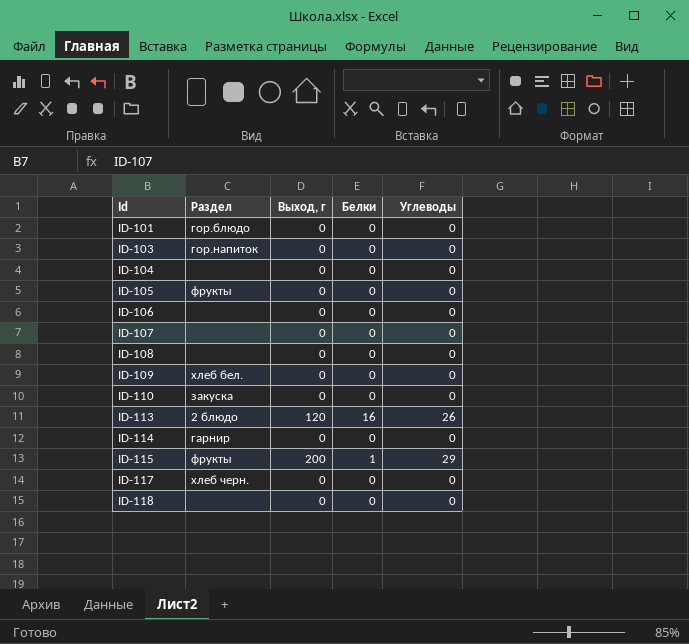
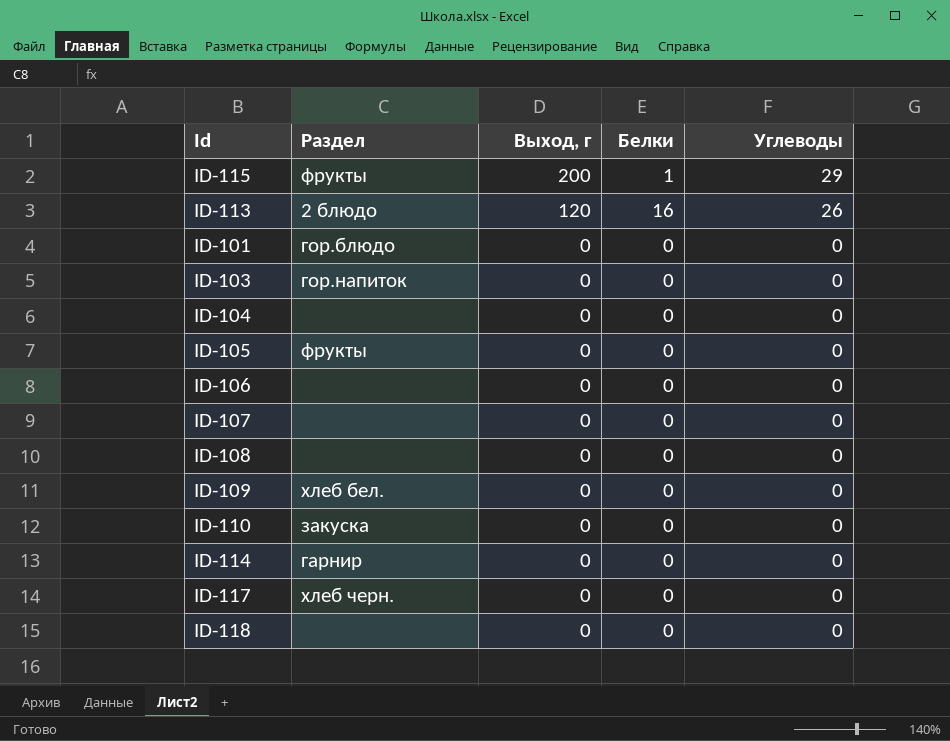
row order: Id ascending -> Выход, г descending

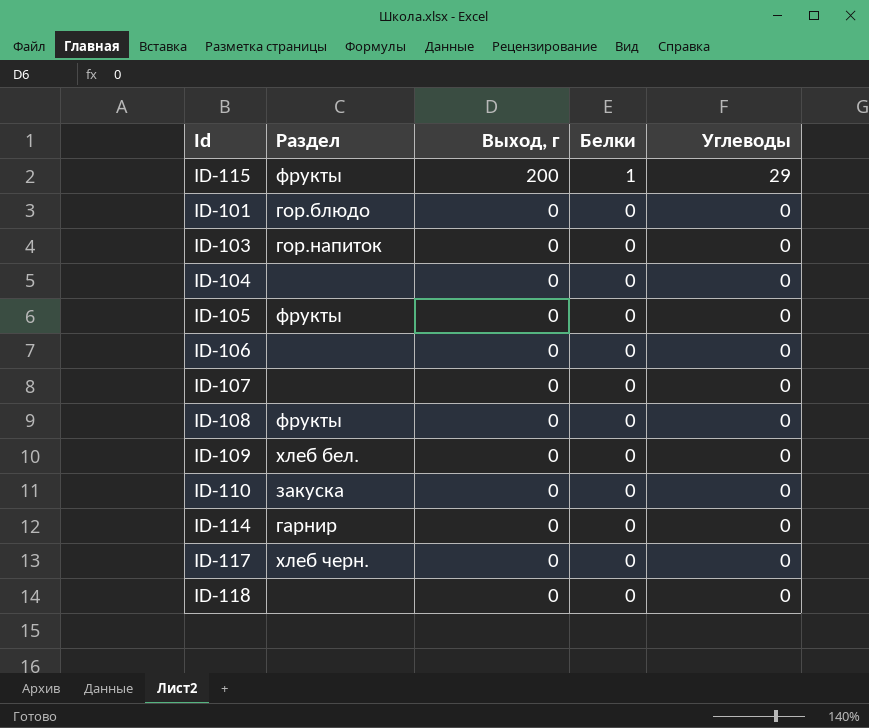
row ID-113: 2 блюдо | 120 | 16 | 26 -> none
ID-108 | Раздел: none -> фрукты

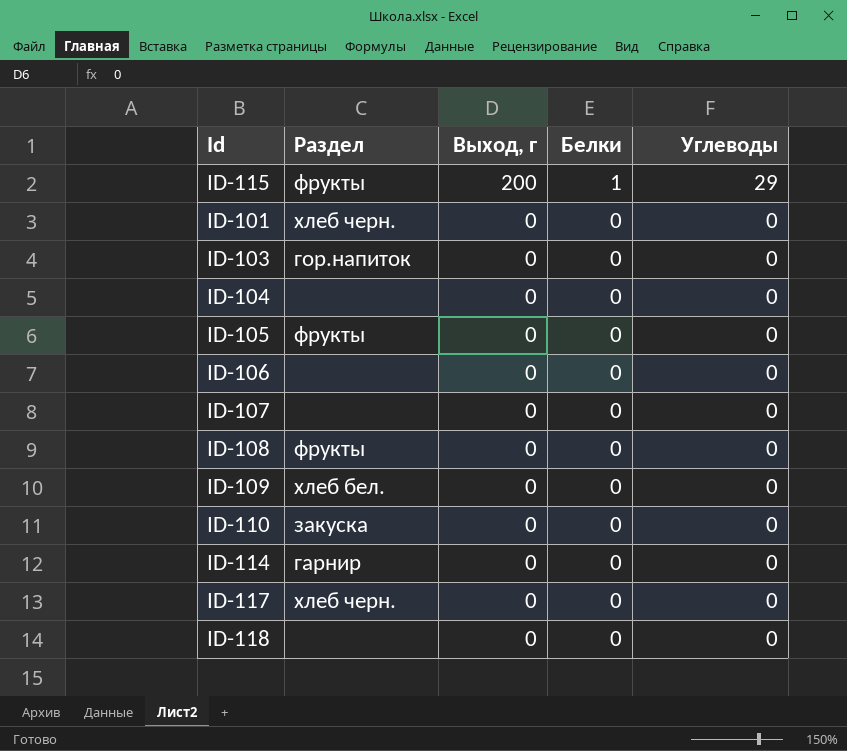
ID-101 | Раздел: гор.блюдо -> хлеб черн.

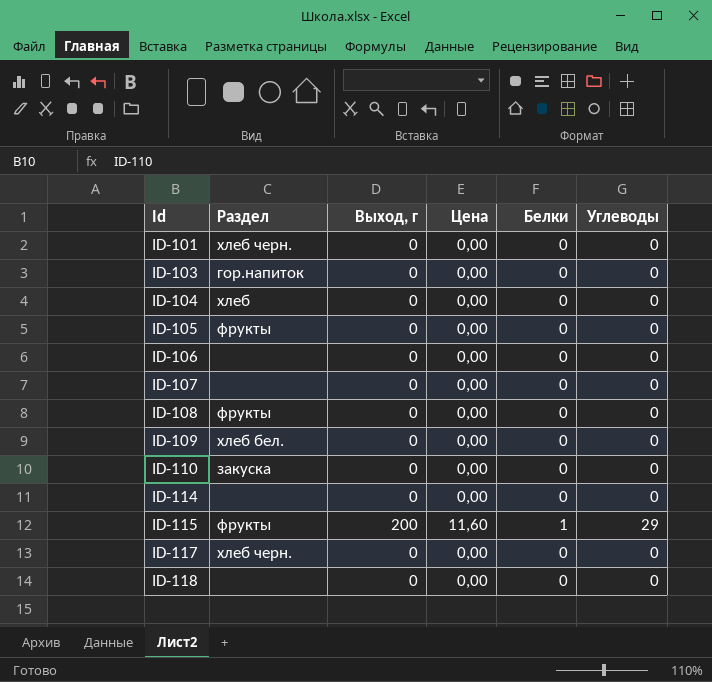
row order: Выход, г descending -> Id ascending
column Цена | position: none -> 4
ID-104 | Раздел: none -> хлеб
ID-114 | Раздел: гарнир -> none

